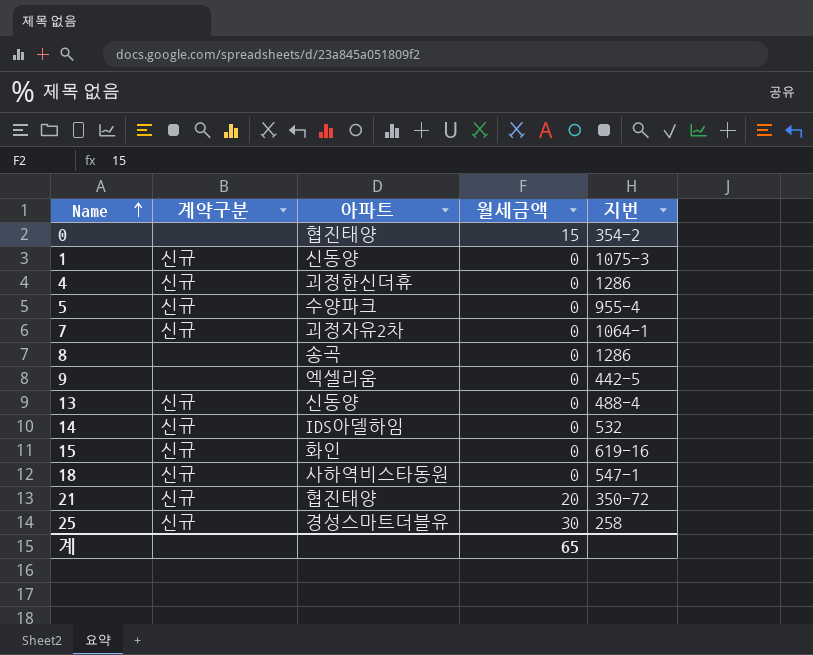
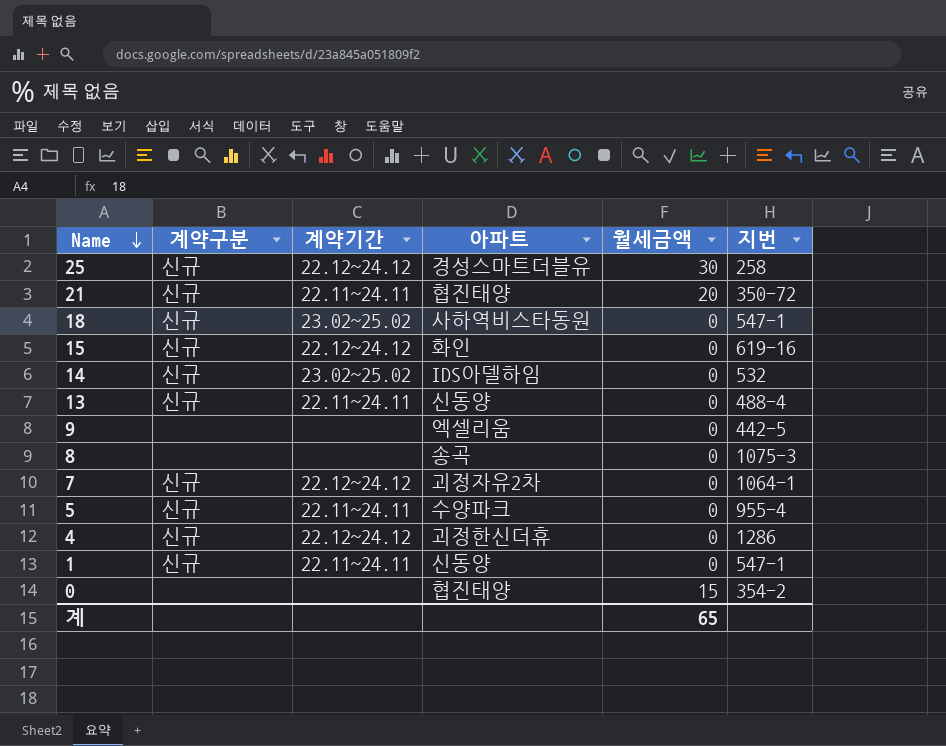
row order: Name ascending -> Name descending
column 계약기간 | position: none -> 3
8 | 지번: 1286 -> 1075-3
1 | 지번: 1075-3 -> 547-1

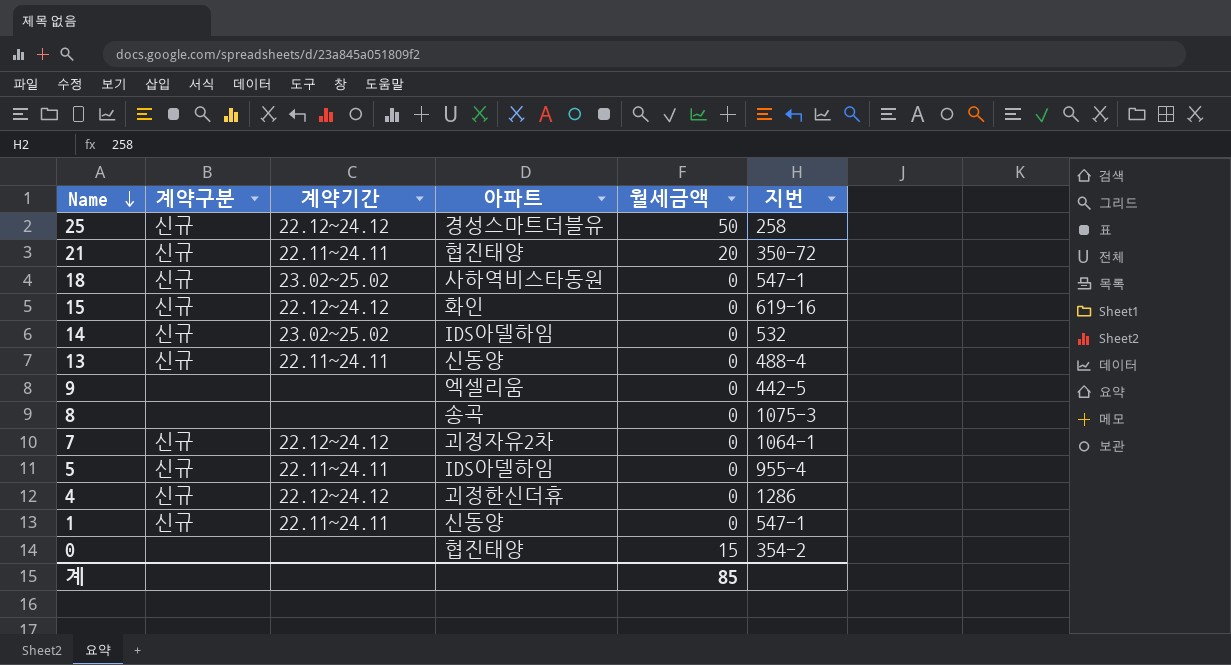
25 | 월세금액: 30 -> 50
5 | 아파트: 수양파크 -> IDS아델하임
계 | 월세금액: 65 -> 85

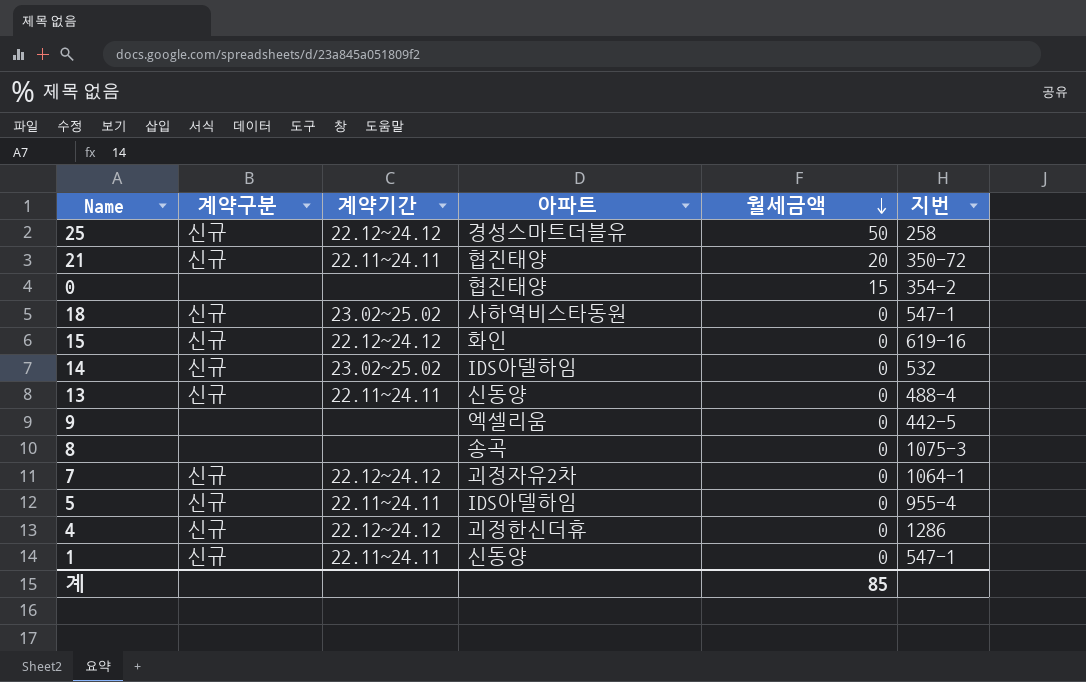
row order: Name descending -> 월세금액 descending

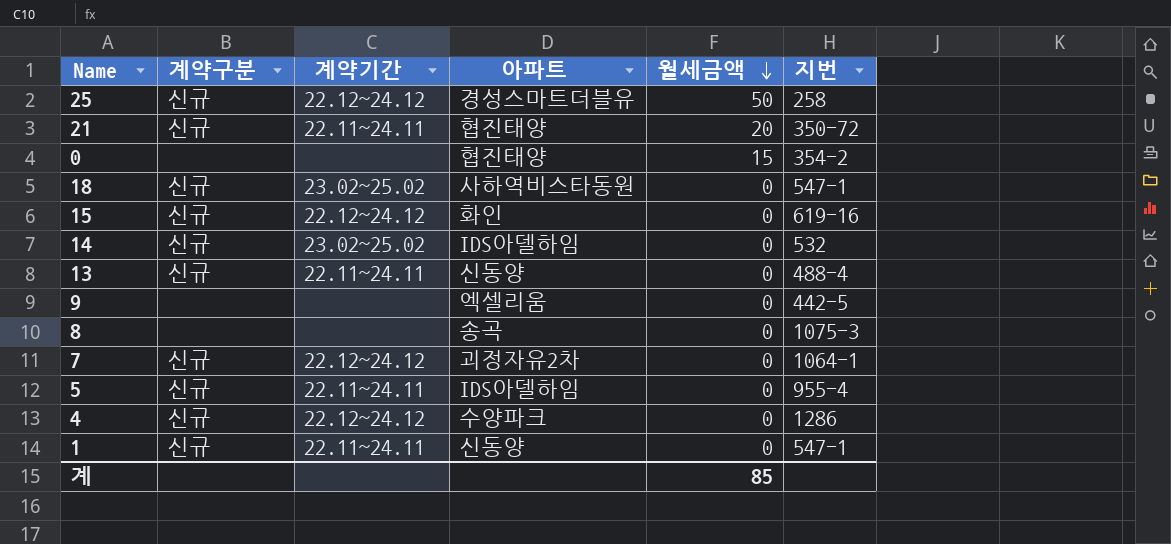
4 | 아파트: 괴정한신더휴 -> 수양파크

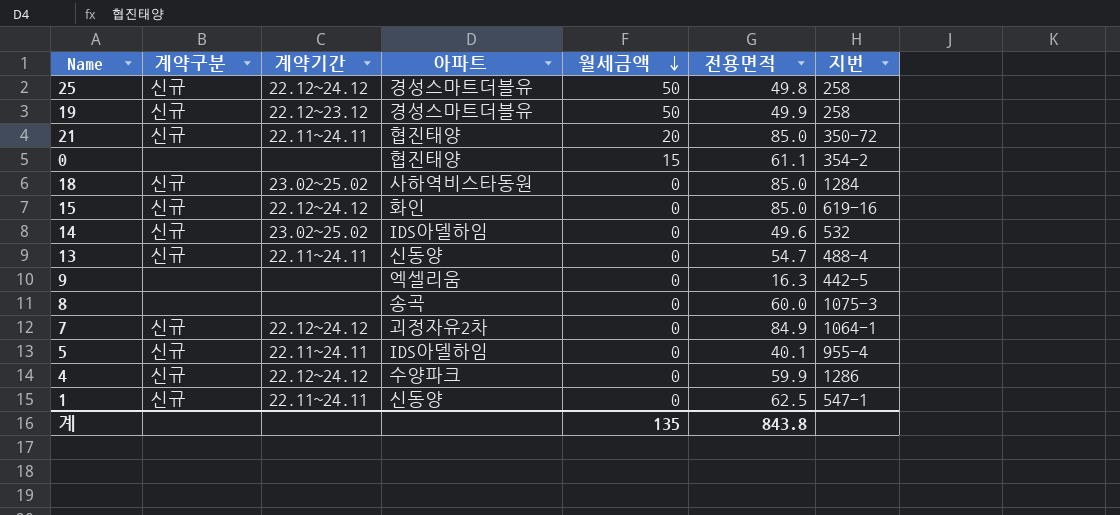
column 전용면적 | position: none -> 6
row 19: none -> 신규 | 22.12~23.12 | 경성스마트더블유 | 50 | 49.9 | 258
18 | 지번: 547-1 -> 1284
계 | 월세금액: 85 -> 135

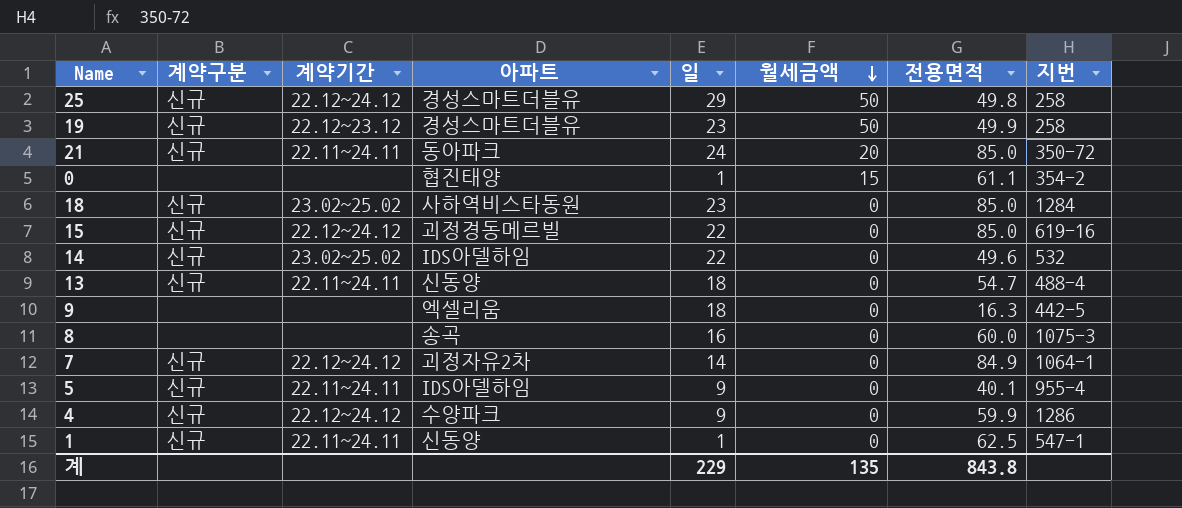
column 일 | position: none -> 5
21 | 아파트: 협진태양 -> 동아파크
15 | 아파트: 화인 -> 괴정경동메르빌

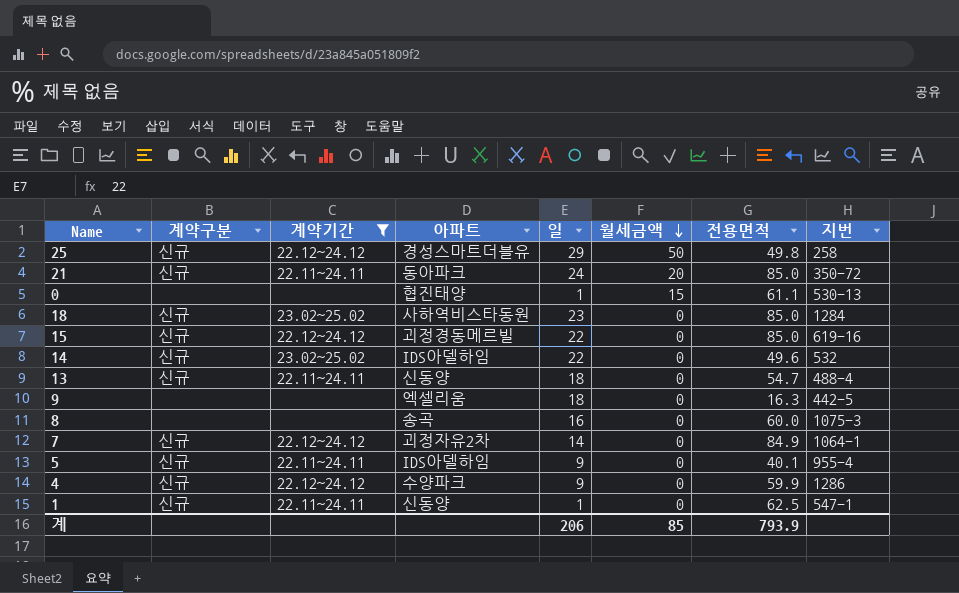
filter: none -> 계약기간 != 22.12~23.12
0 | 지번: 354-2 -> 530-13
계 | 일: 229 -> 206
계 | 월세금액: 135 -> 85
계 | 전용면적: 843.8 -> 793.9

